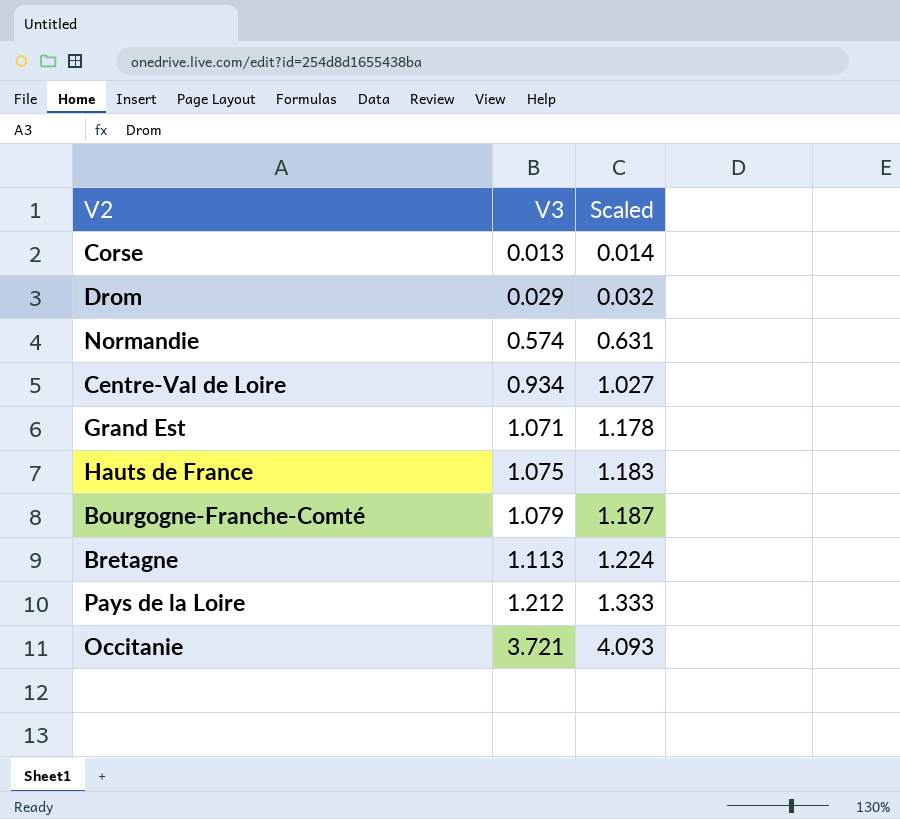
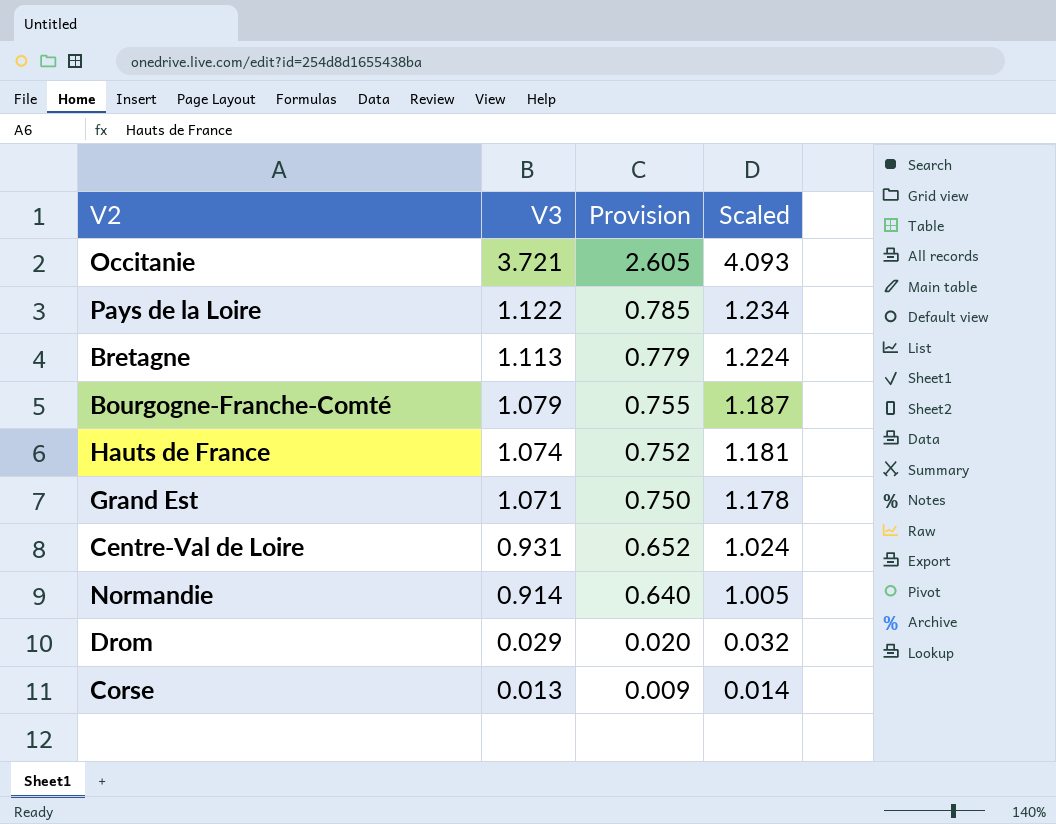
row order: V3 ascending -> V3 descending
column Provision | formula: none -> [V3] * 0.7
Pays de la Loire | V3: 1.212 -> 1.122
Pays de la Loire | Scaled: 1.333 -> 1.234
Hauts de France | V3: 1.075 -> 1.074
Hauts de France | Scaled: 1.183 -> 1.181
Centre-Val de Loire | V3: 0.934 -> 0.931
Centre-Val de Loire | Scaled: 1.027 -> 1.024
Normandie | V3: 0.574 -> 0.914
Normandie | Scaled: 0.631 -> 1.005

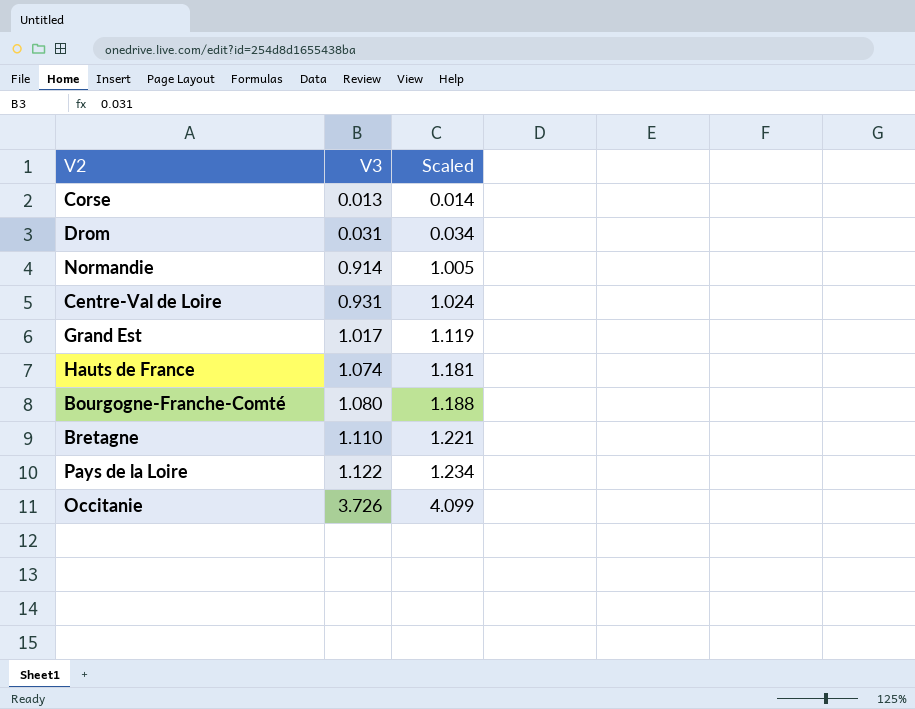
row order: V3 descending -> V3 ascending
column Provision | formula: [V3] * 0.7 -> none
Drom | V3: 0.029 -> 0.031
Drom | Scaled: 0.032 -> 0.034
Grand Est | V3: 1.071 -> 1.017
Grand Est | Scaled: 1.178 -> 1.119
Bourgogne-Franche-Comté | V3: 1.079 -> 1.080
Bourgogne-Franche-Comté | Scaled: 1.187 -> 1.188
Bretagne | V3: 1.113 -> 1.110
Bretagne | Scaled: 1.224 -> 1.221
Occitanie | V3: 3.721 -> 3.726
Occitanie | Scaled: 4.093 -> 4.099

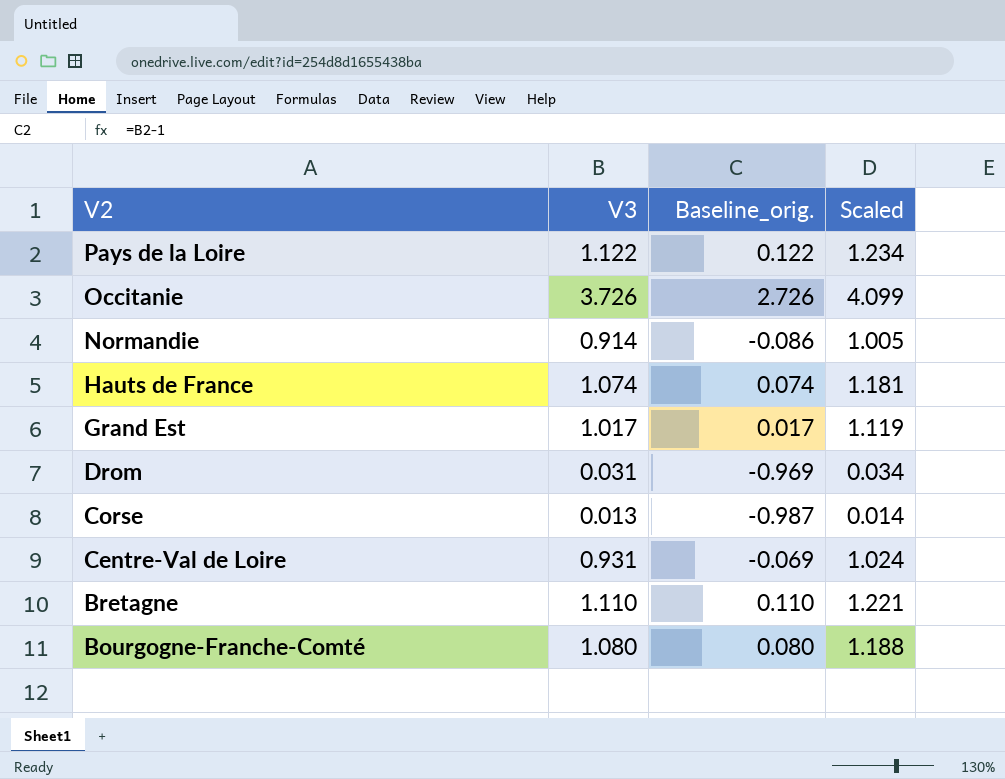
row order: V3 ascending -> V2 descending
column Baseline_orig. | formula: none -> [V3] - 1

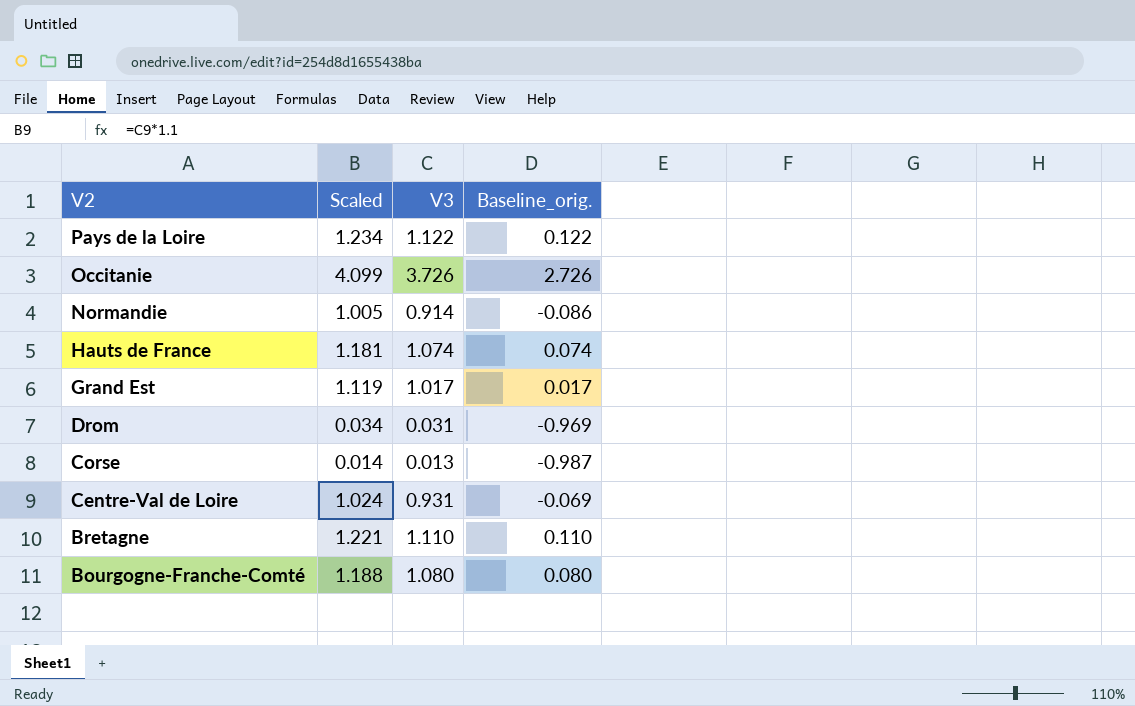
column Scaled | position: 4 -> 2

